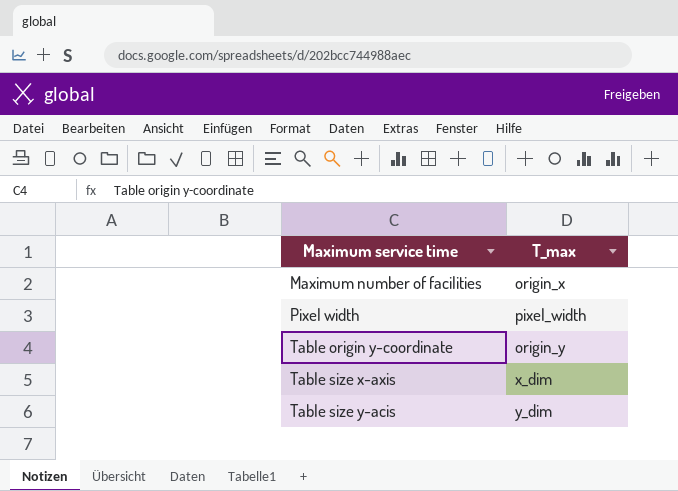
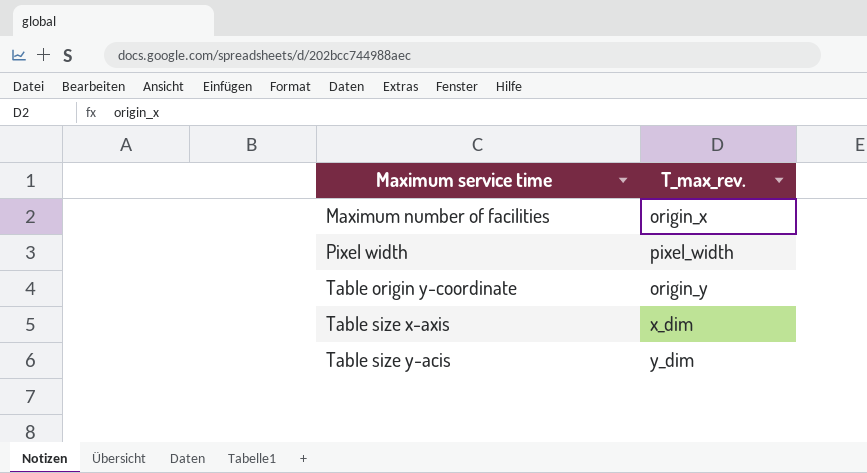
column name: T_max -> T_max_rev.

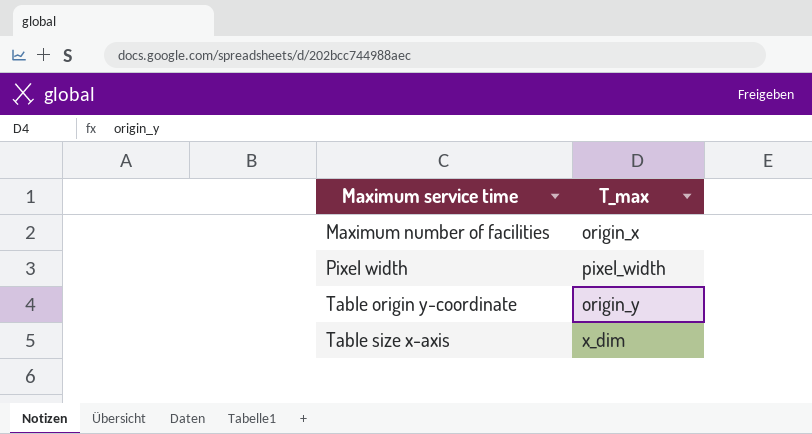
column name: T_max_rev. -> T_max
row Table size y-acis: y_dim -> none

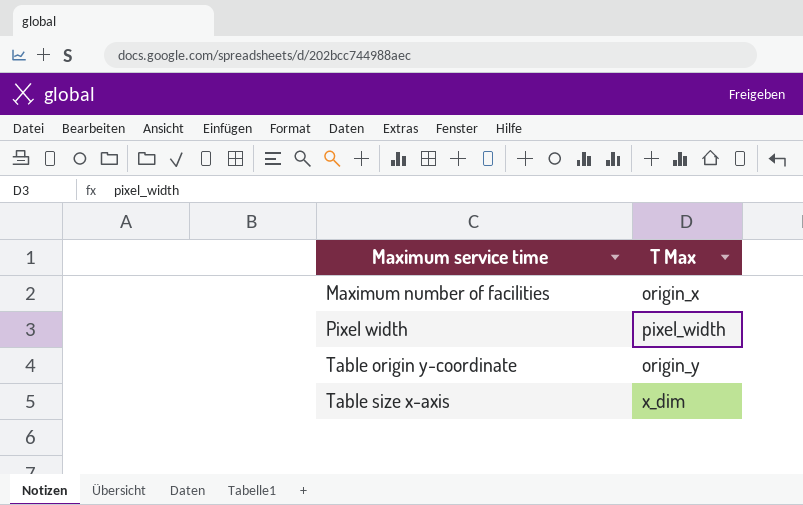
column name: T_max -> T Max

